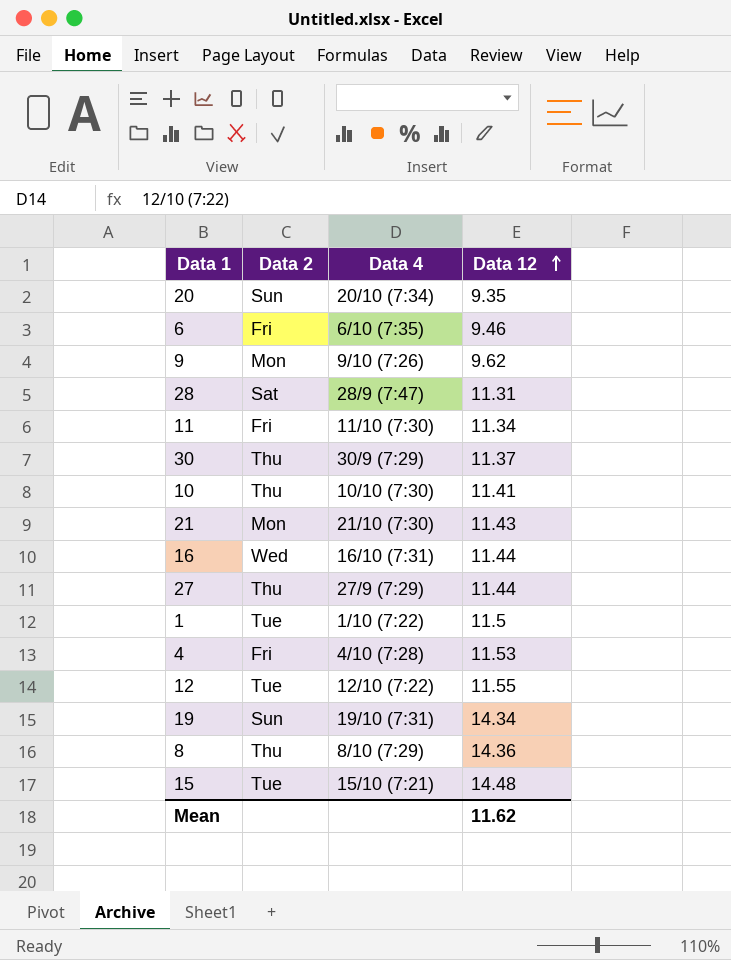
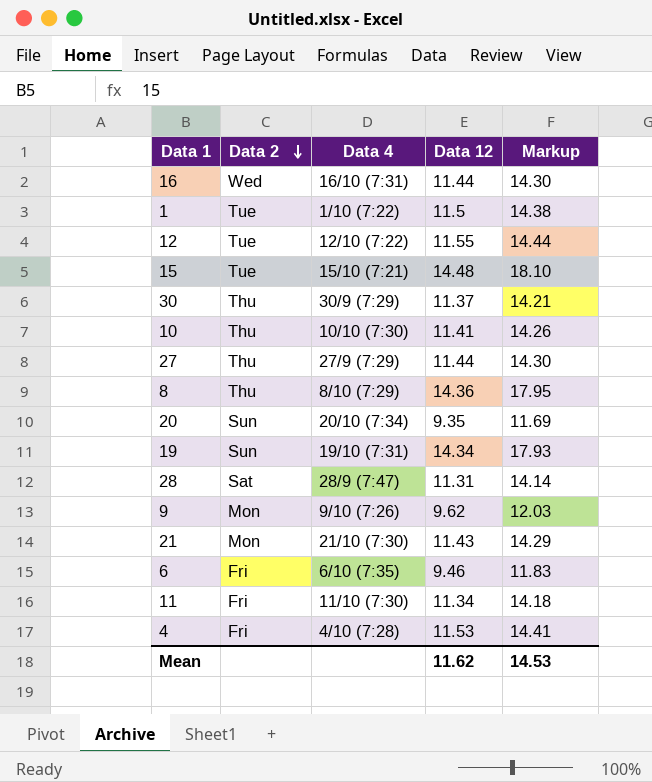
row order: Data 12 ascending -> Data 2 descending
column Markup | formula: none -> [Data 12] * 1.25

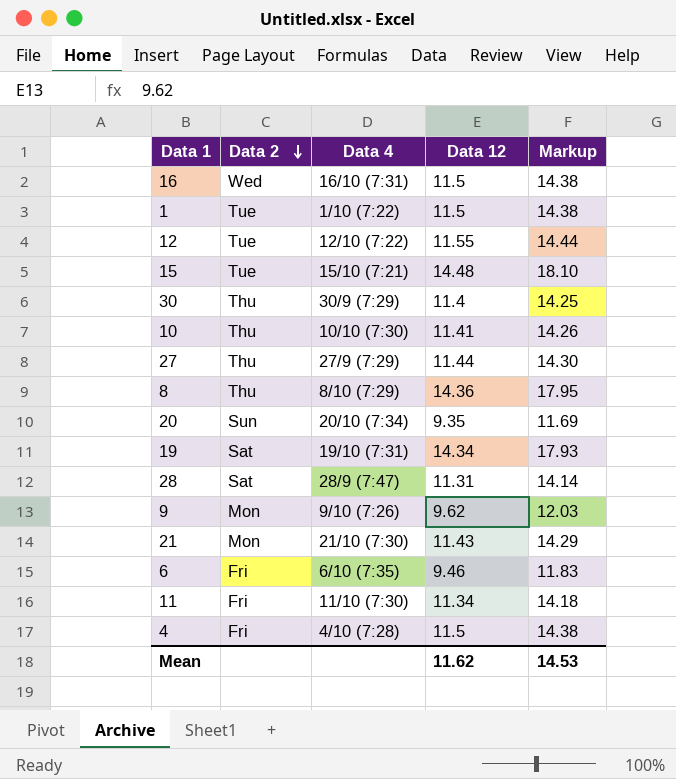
16 | Data 12: 11.44 -> 11.5
16 | Markup: 14.30 -> 14.38
30 | Data 12: 11.37 -> 11.4
30 | Markup: 14.21 -> 14.25
19 | Data 2: Sun -> Sat
4 | Data 12: 11.53 -> 11.5
4 | Markup: 14.41 -> 14.38

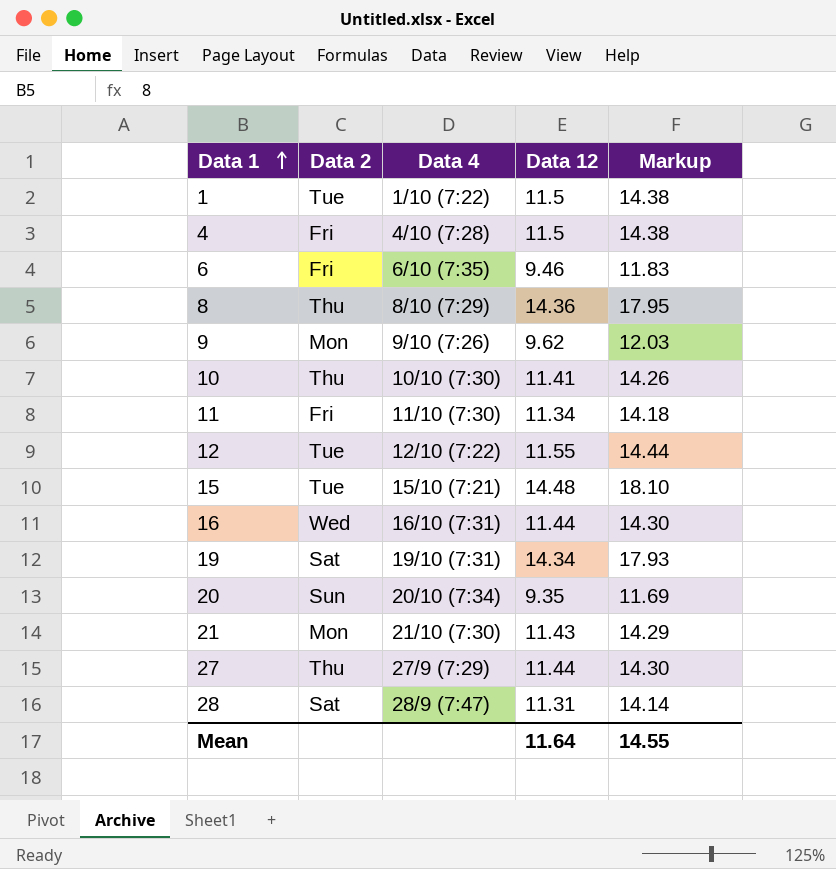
row order: Data 2 descending -> Data 1 ascending
row 30: Thu | 30/9 (7:29) | 11.4 | 14.25 -> none
16 | Data 12: 11.5 -> 11.44
16 | Markup: 14.38 -> 14.30
Mean | Data 12: 11.62 -> 11.64
Mean | Markup: 14.53 -> 14.55

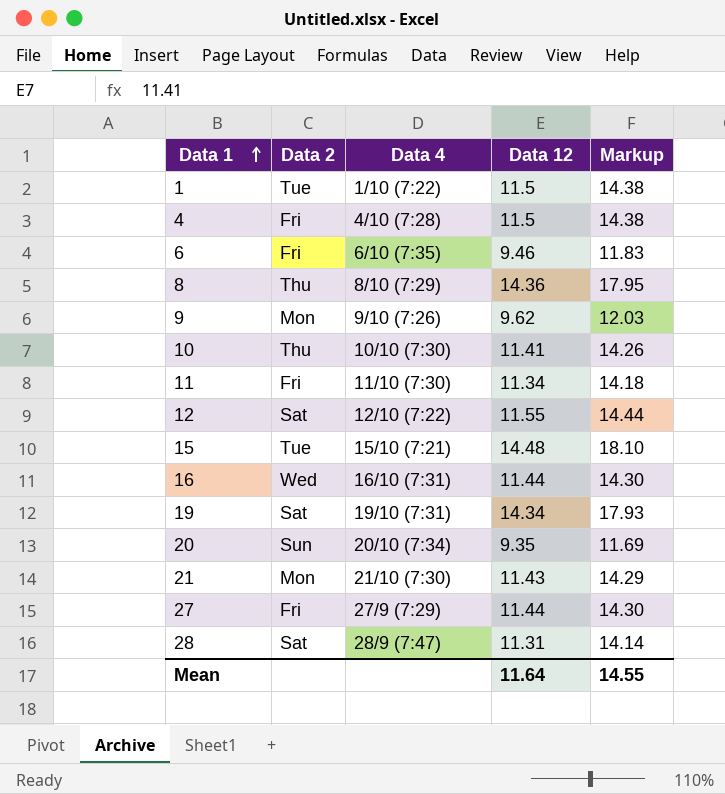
12 | Data 2: Tue -> Sat
27 | Data 2: Thu -> Fri

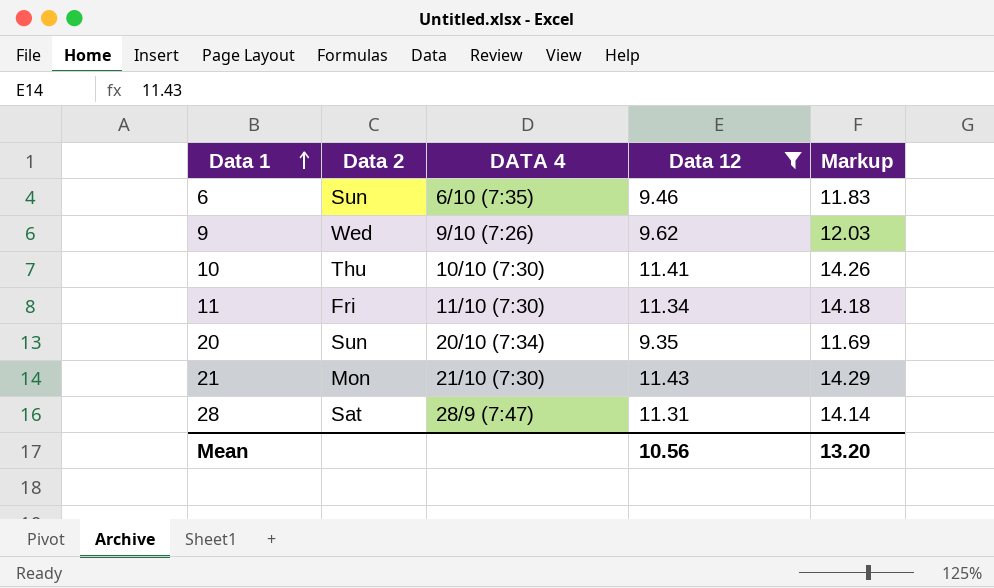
filter: none -> Data 12 <= 11.43
column name: Data 4 -> DATA 4
6 | Data 2: Fri -> Sun
9 | Data 2: Mon -> Wed
Mean | Data 12: 11.64 -> 10.56
Mean | Markup: 14.55 -> 13.20

